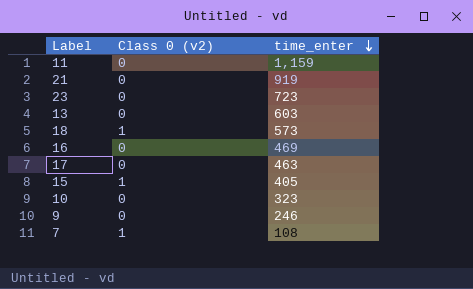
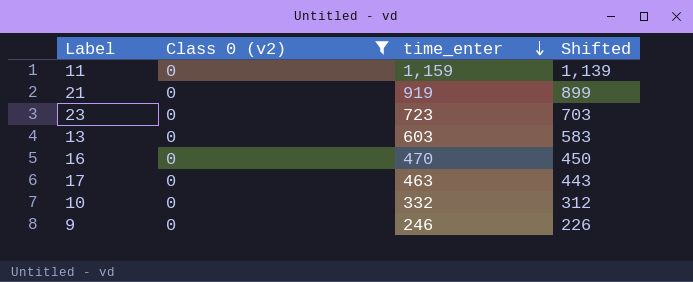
filter: none -> Class 0 (v2) = 0
column Shifted | formula: none -> [time_enter] - 20
16 | time_enter: 469 -> 470
10 | time_enter: 323 -> 332

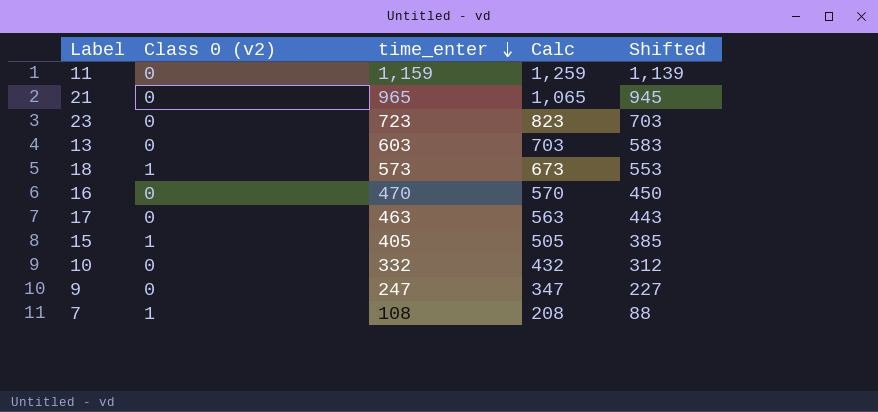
filter: Class 0 (v2) = 0 -> none
column Calc | formula: none -> [time_enter] + 100
21 | time_enter: 919 -> 965
21 | Shifted: 899 -> 945
9 | time_enter: 246 -> 247
9 | Shifted: 226 -> 227

